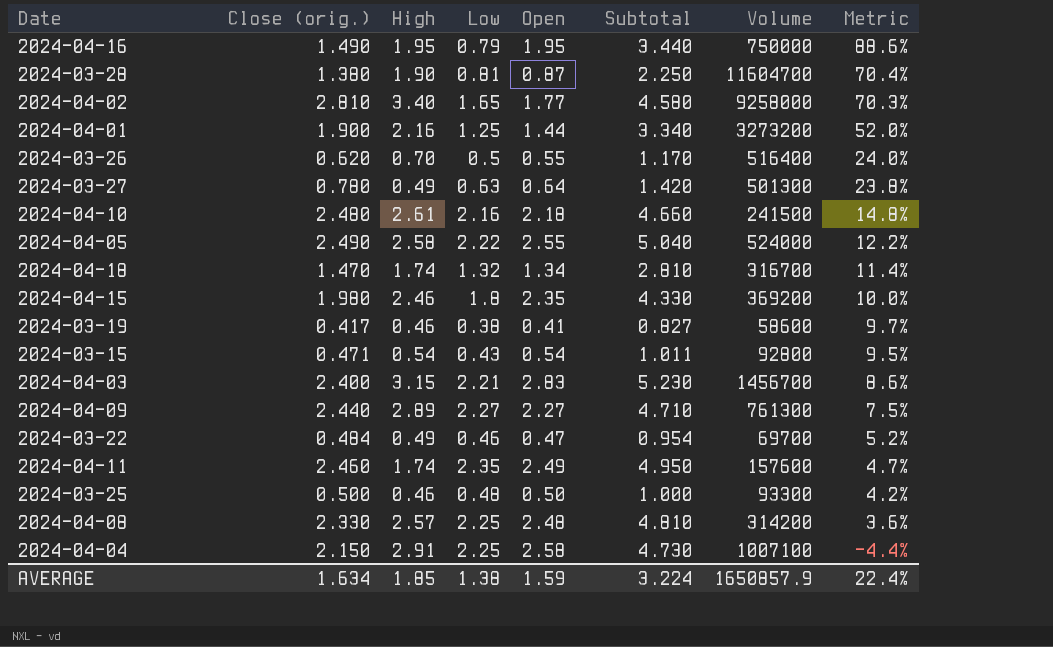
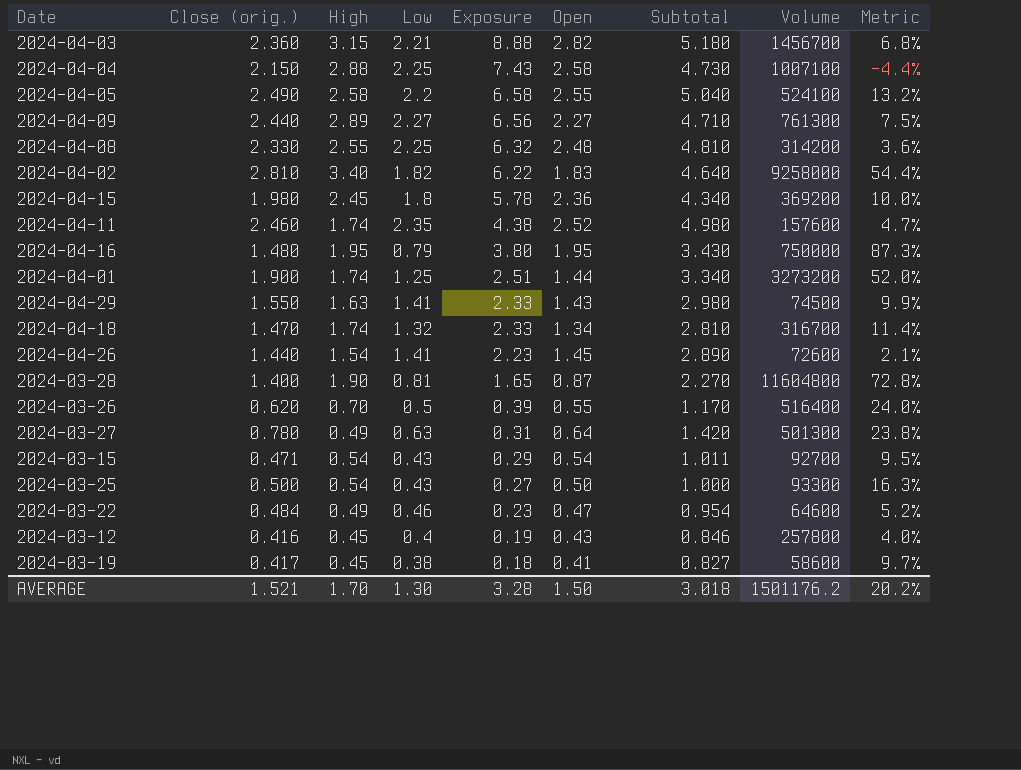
row order: Metric descending -> Exposure descending
column Exposure | formula: none -> [High] * [Open]
row 2024-04-10: 2.480 | 2.61 | 2.16 | 2.18 | 4.660 | 241500 | 14.8% -> none
2024-04-03 | Close (orig.): 2.400 -> 2.360
2024-04-03 | Open: 2.83 -> 2.82
2024-04-03 | Subtotal: 5.230 -> 5.180
2024-04-03 | Metric: 8.6% -> 6.8%
2024-04-04 | High: 2.91 -> 2.88
2024-04-05 | Low: 2.22 -> 2.2
2024-04-05 | Volume: 524000 -> 524100
2024-04-05 | Metric: 12.2% -> 13.2%
2024-04-08 | High: 2.57 -> 2.55
2024-04-02 | Low: 1.65 -> 1.82
2024-04-02 | Open: 1.77 -> 1.83
2024-04-02 | Subtotal: 4.580 -> 4.640
2024-04-02 | Metric: 70.3% -> 54.4%
2024-04-15 | High: 2.46 -> 2.45
2024-04-15 | Open: 2.35 -> 2.36
2024-04-15 | Subtotal: 4.330 -> 4.340
2024-04-11 | Open: 2.49 -> 2.52
2024-04-11 | Subtotal: 4.950 -> 4.980
2024-04-16 | Close (orig.): 1.490 -> 1.480
2024-04-16 | Subtotal: 3.440 -> 3.430
2024-04-16 | Metric: 88.6% -> 87.3%
2024-04-01 | High: 2.16 -> 1.74
row 2024-04-29: none -> 1.550 | 1.63 | 1.41 | 2.33 | 1.43 | 2.980 | 74500 | 9.9%
row 2024-04-26: none -> 1.440 | 1.54 | 1.41 | 2.23 | 1.45 | 2.890 | 72600 | 2.1%
2024-03-28 | Close (orig.): 1.380 -> 1.400
2024-03-28 | Subtotal: 2.250 -> 2.270
2024-03-28 | Volume: 11604700 -> 11604800
2024-03-28 | Metric: 70.4% -> 72.8%
2024-03-15 | Volume: 92800 -> 92700
2024-03-25 | High: 0.46 -> 0.54
2024-03-25 | Low: 0.48 -> 0.43
2024-03-25 | Metric: 4.2% -> 16.3%
2024-03-22 | Volume: 69700 -> 64600
row 2024-03-12: none -> 0.416 | 0.45 | 0.4 | 0.19 | 0.43 | 0.846 | 257800 | 4.0%
2024-03-19 | High: 0.46 -> 0.45
AVERAGE | Close (orig.): 1.634 -> 1.521
AVERAGE | High: 1.85 -> 1.70
AVERAGE | Low: 1.38 -> 1.30
AVERAGE | Open: 1.59 -> 1.50
AVERAGE | Subtotal: 3.224 -> 3.018
AVERAGE | Volume: 1650857.9 -> 1501176.2
AVERAGE | Metric: 22.4% -> 20.2%

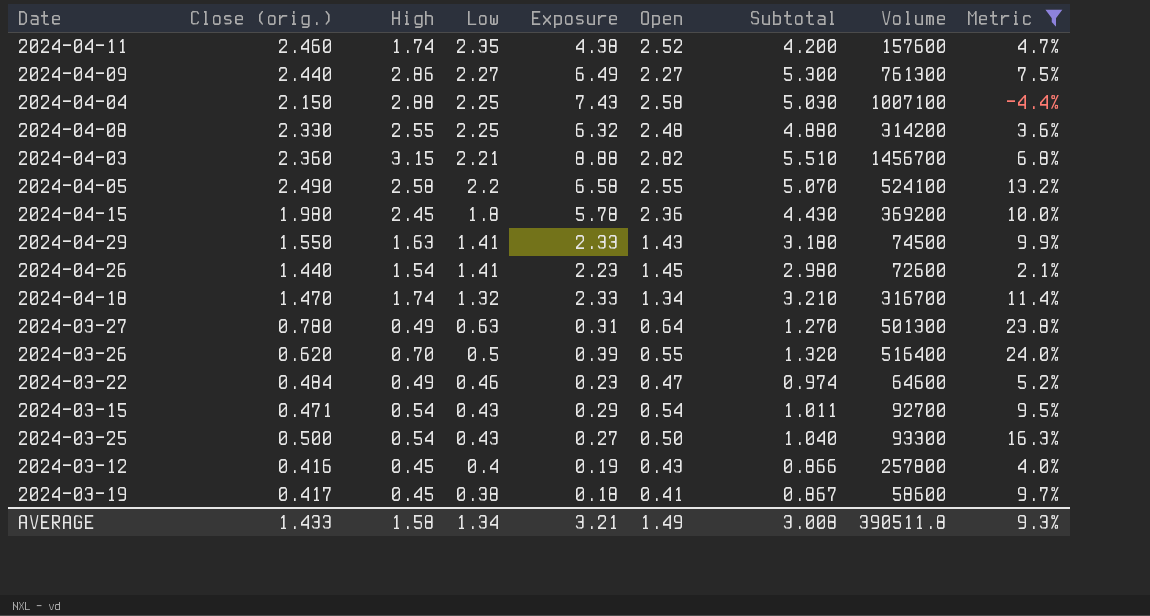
filter: none -> Metric <= 24.0%
row order: Exposure descending -> Low descending
column Subtotal | formula: [Close (orig.)] + [Open] -> [Close (orig.)] + [High]
2024-04-09 | High: 2.89 -> 2.86
2024-04-09 | Exposure: 6.56 -> 6.49
AVERAGE | Close (orig.): 1.521 -> 1.433
AVERAGE | High: 1.70 -> 1.58
AVERAGE | Low: 1.30 -> 1.34
AVERAGE | Exposure: 3.28 -> 3.21
AVERAGE | Open: 1.50 -> 1.49
AVERAGE | Subtotal: 3.018 -> 3.008
AVERAGE | Volume: 1501176.2 -> 390511.8
AVERAGE | Metric: 20.2% -> 9.3%

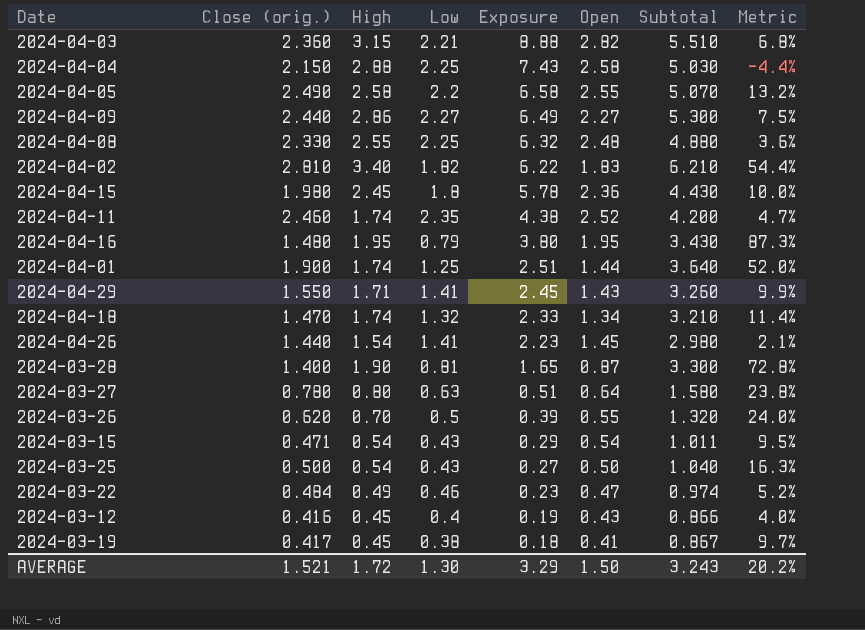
filter: Metric <= 24.0% -> none
row order: Low descending -> Exposure descending
column Volume | position: 8 -> none
2024-04-29 | High: 1.63 -> 1.71
2024-04-29 | Exposure: 2.33 -> 2.45
2024-04-29 | Subtotal: 3.180 -> 3.260
2024-03-27 | High: 0.49 -> 0.80
2024-03-27 | Exposure: 0.31 -> 0.51
2024-03-27 | Subtotal: 1.270 -> 1.580
AVERAGE | Close (orig.): 1.433 -> 1.521
AVERAGE | High: 1.58 -> 1.72
AVERAGE | Low: 1.34 -> 1.30
AVERAGE | Exposure: 3.21 -> 3.29
AVERAGE | Open: 1.49 -> 1.50
AVERAGE | Subtotal: 3.008 -> 3.243
AVERAGE | Metric: 9.3% -> 20.2%

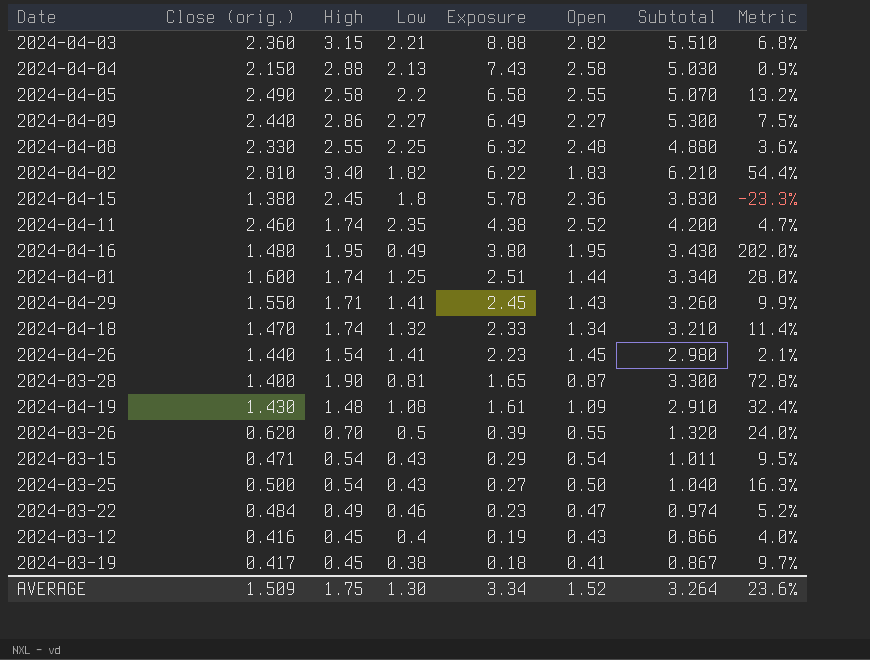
row 2024-03-27: 0.780 | 0.80 | 0.63 | 0.51 | 0.64 | 1.580 | 23.8% -> none
2024-04-04 | Low: 2.25 -> 2.13
2024-04-04 | Metric: -4.4% -> 0.9%
2024-04-15 | Close (orig.): 1.980 -> 1.380
2024-04-15 | Subtotal: 4.430 -> 3.830
2024-04-15 | Metric: 10.0% -> -23.3%
2024-04-16 | Low: 0.79 -> 0.49
2024-04-16 | Metric: 87.3% -> 202.0%
2024-04-01 | Close (orig.): 1.900 -> 1.600
2024-04-01 | Subtotal: 3.640 -> 3.340
2024-04-01 | Metric: 52.0% -> 28.0%
row 2024-04-19: none -> 1.430 | 1.48 | 1.08 | 1.61 | 1.09 | 2.910 | 32.4%
AVERAGE | Close (orig.): 1.521 -> 1.509
AVERAGE | High: 1.72 -> 1.75
AVERAGE | Exposure: 3.29 -> 3.34
AVERAGE | Open: 1.50 -> 1.52
AVERAGE | Subtotal: 3.243 -> 3.264
AVERAGE | Metric: 20.2% -> 23.6%

